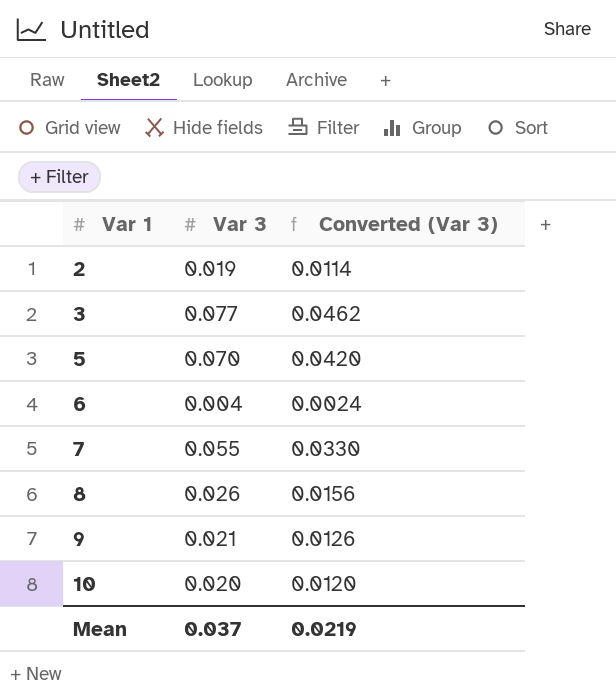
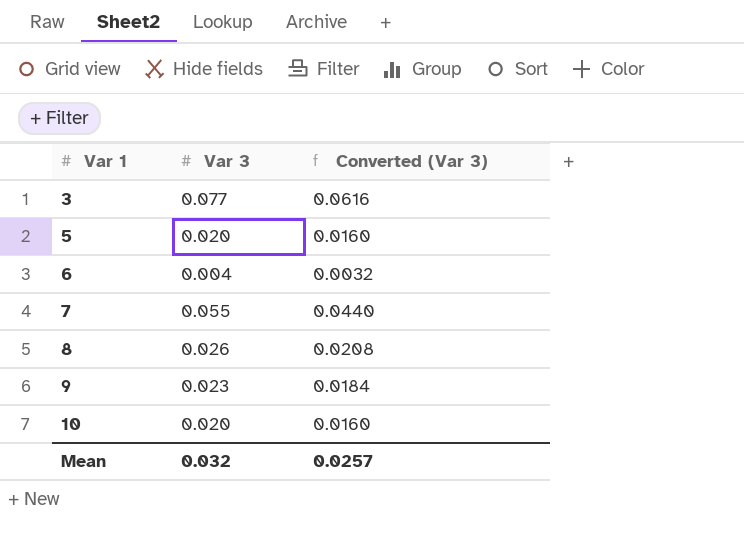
column Converted (Var 3) | formula: [Var 3] * 0.6 -> [Var 3] * 0.8
row 2: 0.019 | 0.0114 -> none
5 | Var 3: 0.070 -> 0.020
9 | Var 3: 0.021 -> 0.023
Mean | Var 3: 0.037 -> 0.032
Mean | Converted (Var 3): 0.0219 -> 0.0257

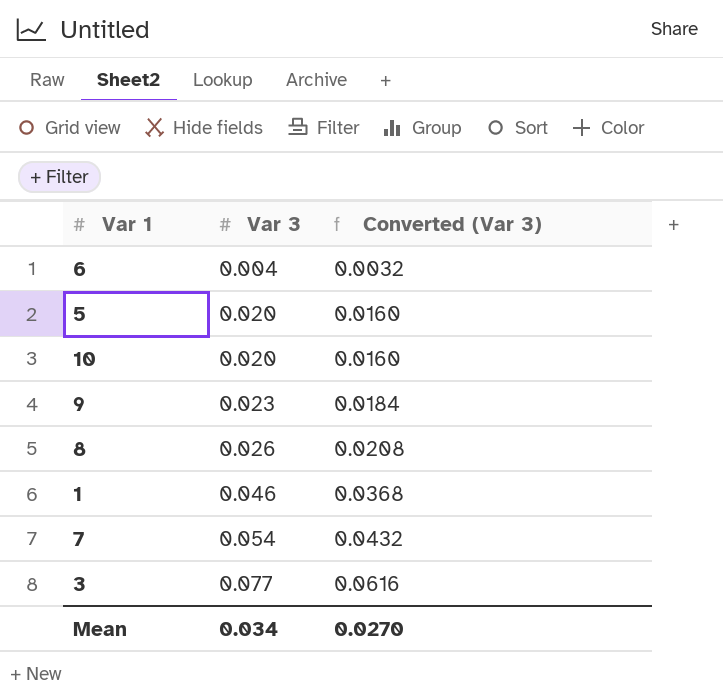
row order: Var 1 ascending -> Var 3 ascending
row 1: none -> 0.046 | 0.0368
7 | Var 3: 0.055 -> 0.054
7 | Converted (Var 3): 0.0440 -> 0.0432
Mean | Var 3: 0.032 -> 0.034
Mean | Converted (Var 3): 0.0257 -> 0.0270

